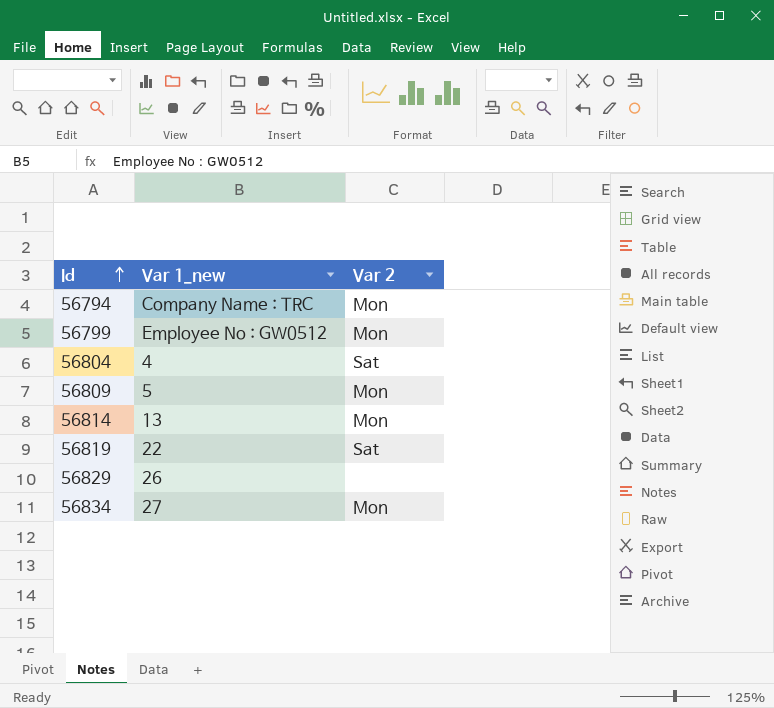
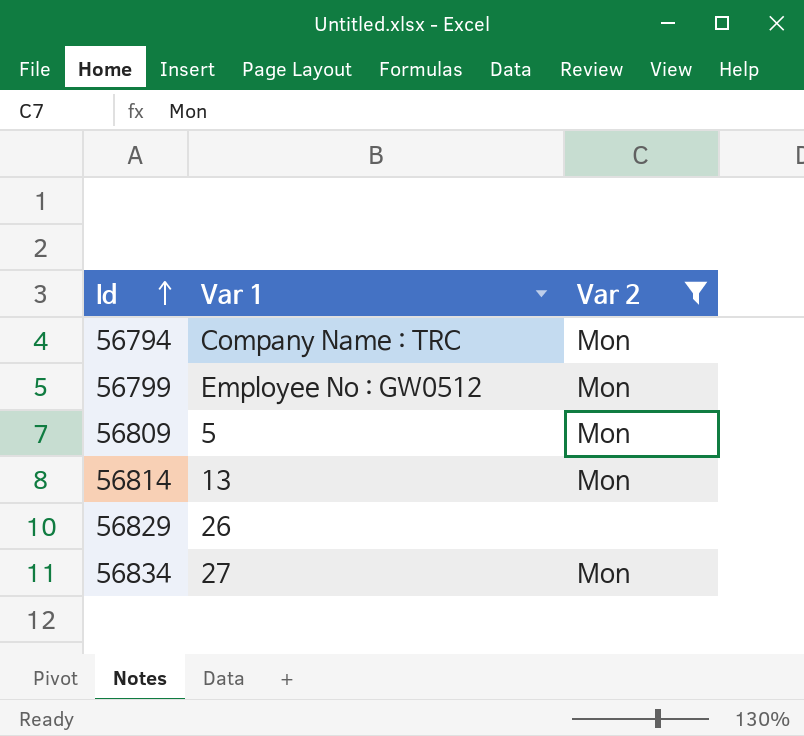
filter: none -> Var 2 != Sat
column name: Var 1_new -> Var 1

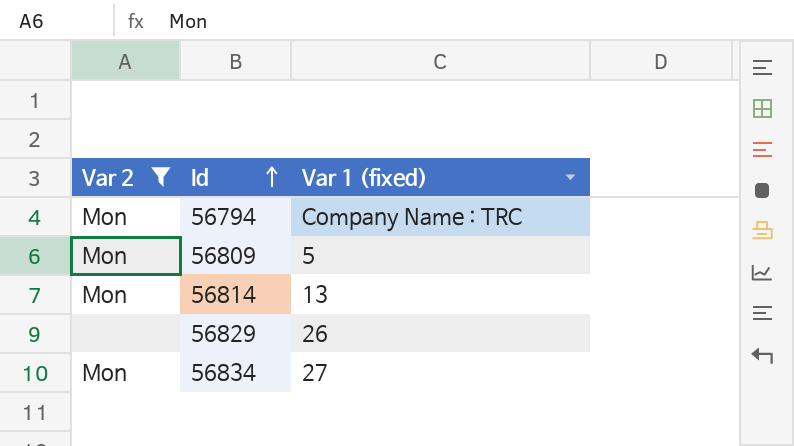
column Var 2 | position: 3 -> 1
column name: Var 1 -> Var 1 (fixed)
row 56799: Employee No : GW0512 | Mon -> none

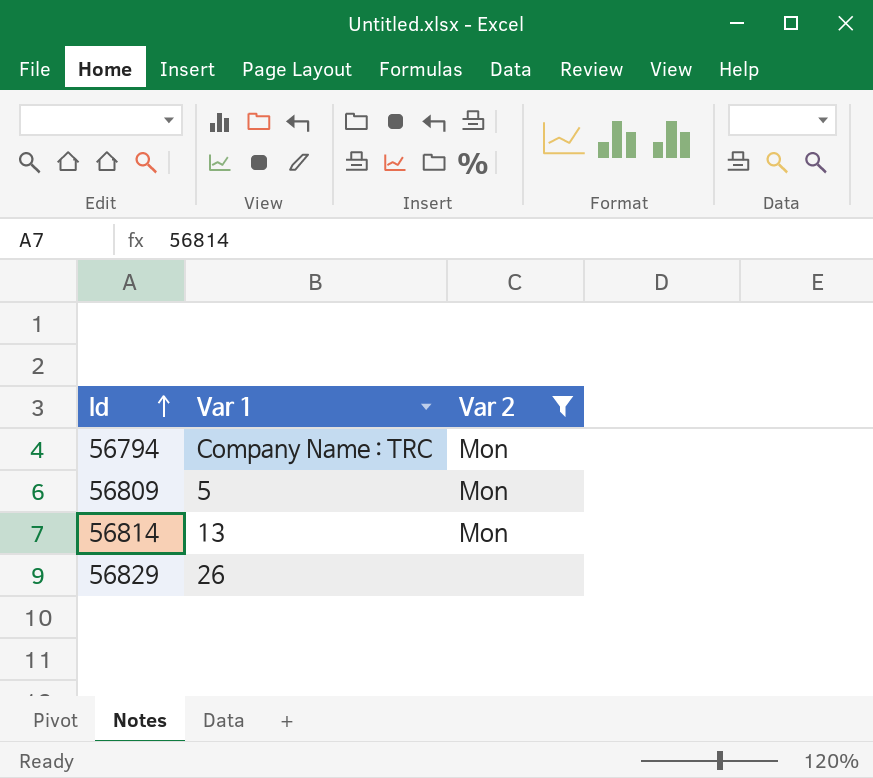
column name: Var 1 (fixed) -> Var 1
column Var 2 | position: 1 -> 3
row 56834: Mon | 27 -> none

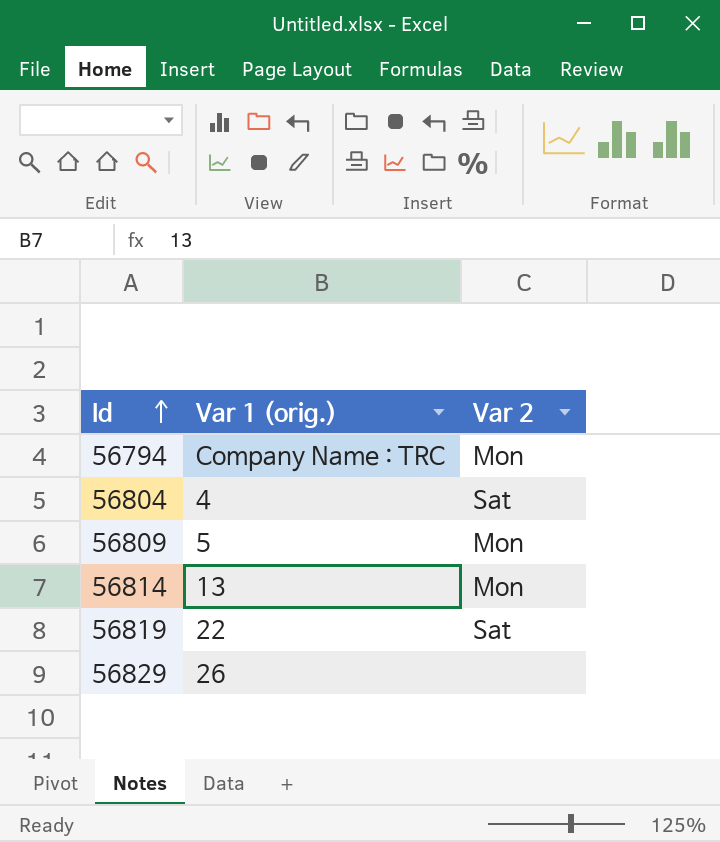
filter: Var 2 != Sat -> none
column name: Var 1 -> Var 1 (orig.)

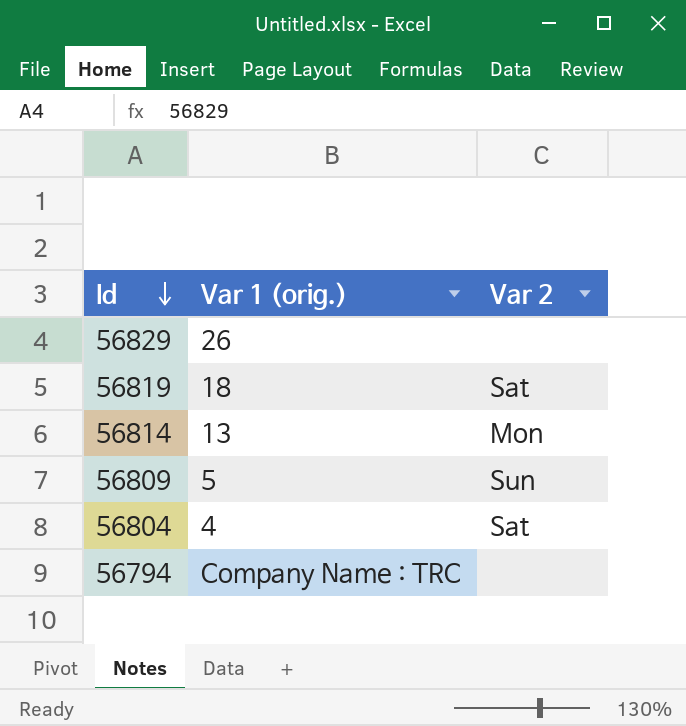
row order: Id ascending -> Id descending
56819 | Var 1 (orig.): 22 -> 18
56809 | Var 2: Mon -> Sun
56794 | Var 2: Mon -> none

